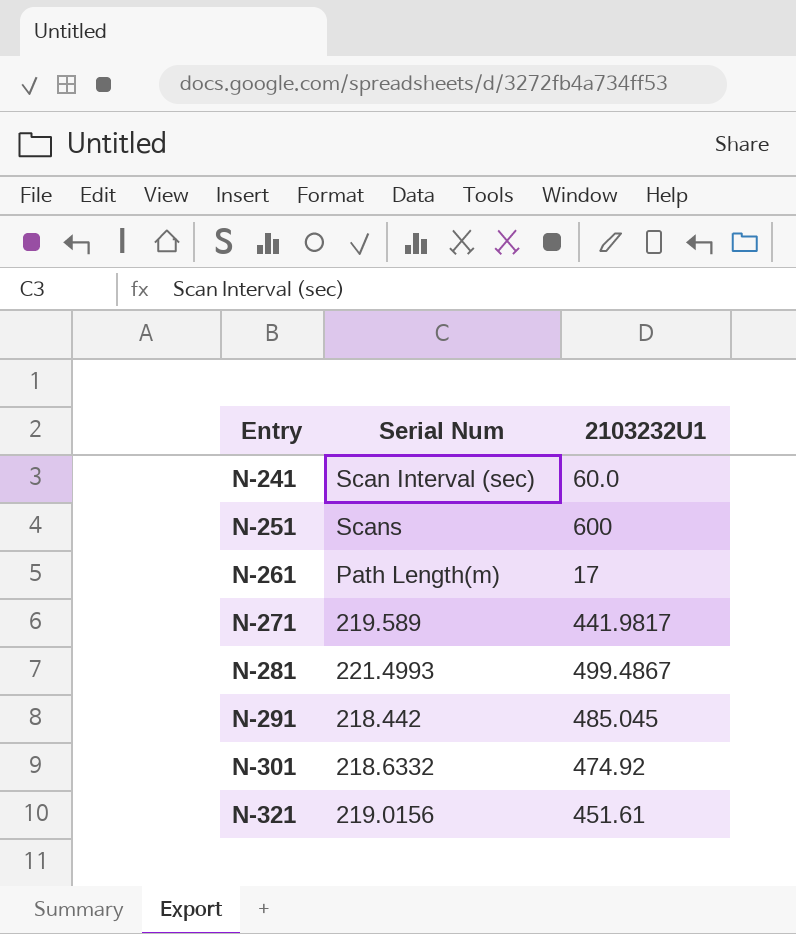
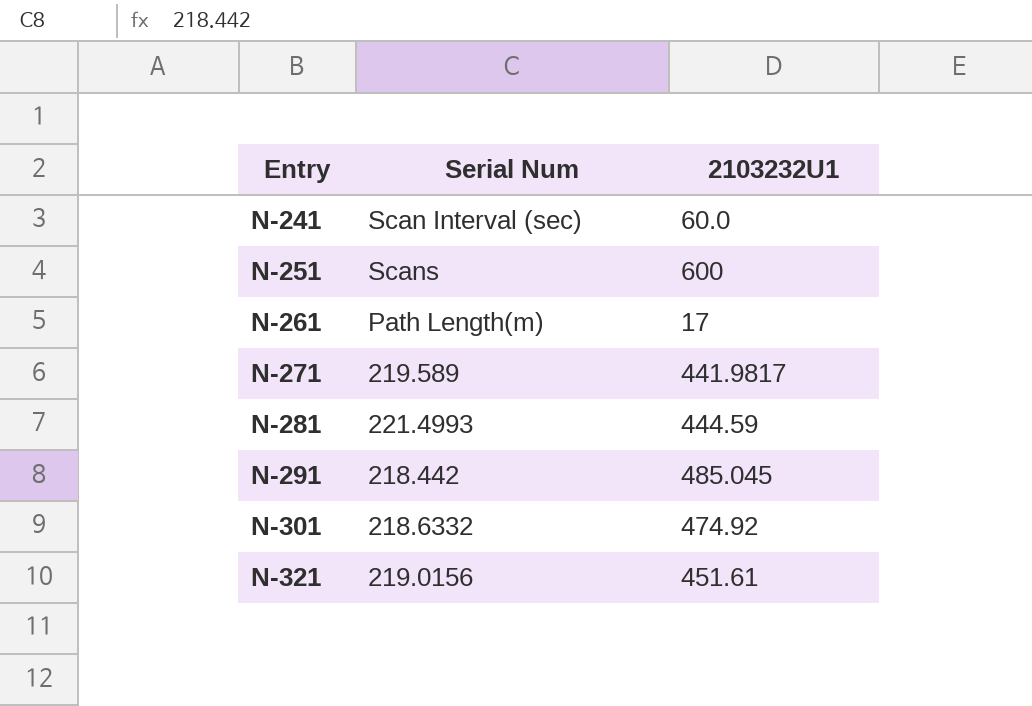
N-281 | 2103232U1: 499.4867 -> 444.59

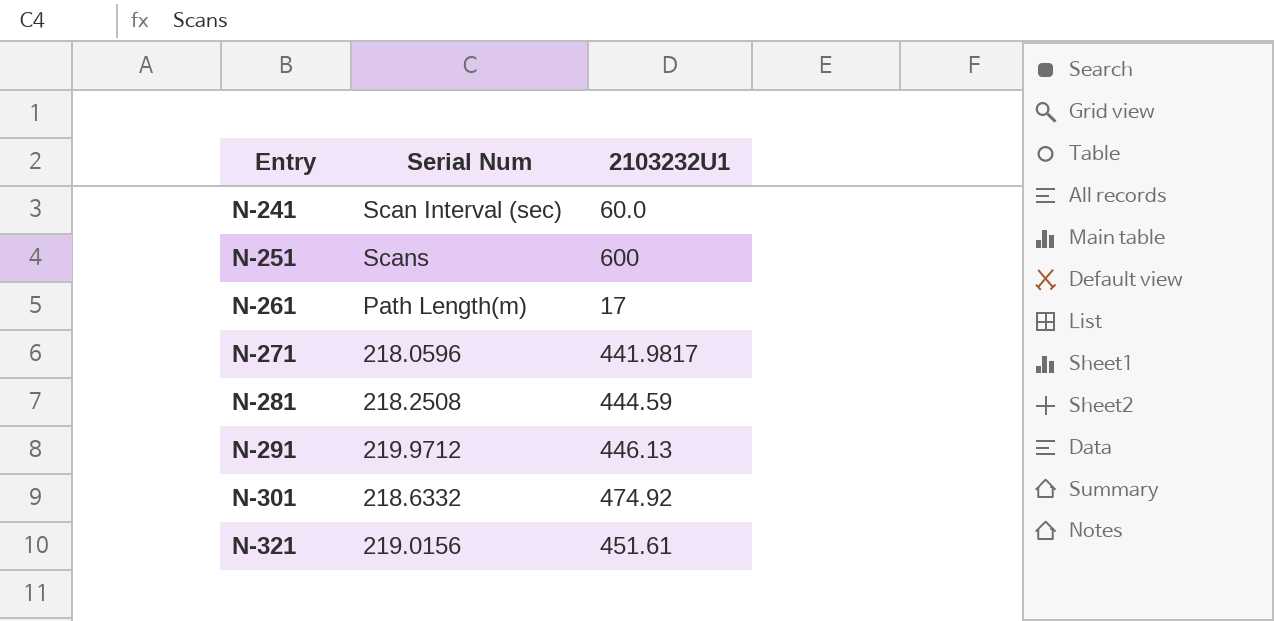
N-271 | Serial Num: 219.589 -> 218.0596
N-281 | Serial Num: 221.4993 -> 218.2508
N-291 | Serial Num: 218.442 -> 219.9712
N-291 | 2103232U1: 485.045 -> 446.13

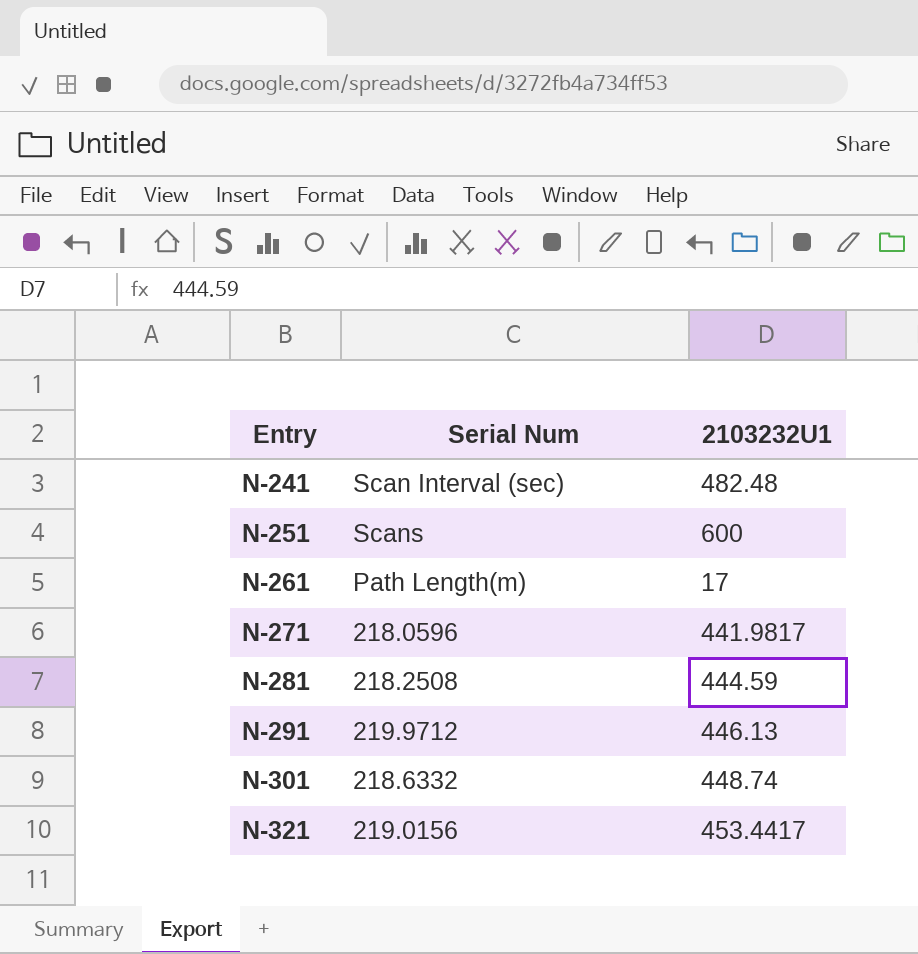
N-241 | 2103232U1: 60.0 -> 482.48
N-301 | 2103232U1: 474.92 -> 448.74
N-321 | 2103232U1: 451.61 -> 453.4417

